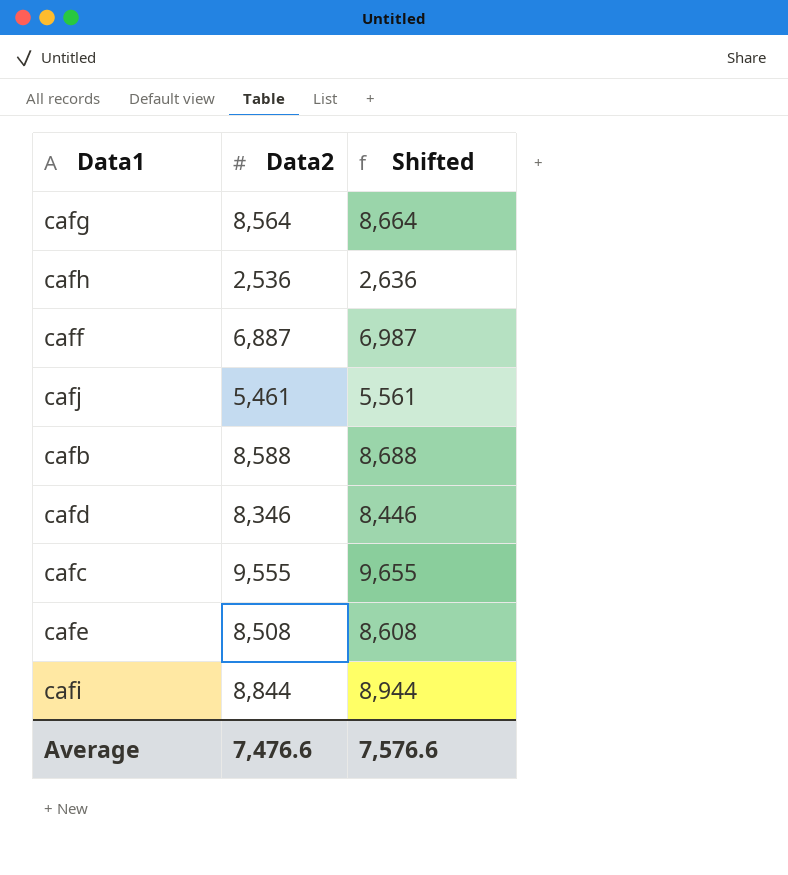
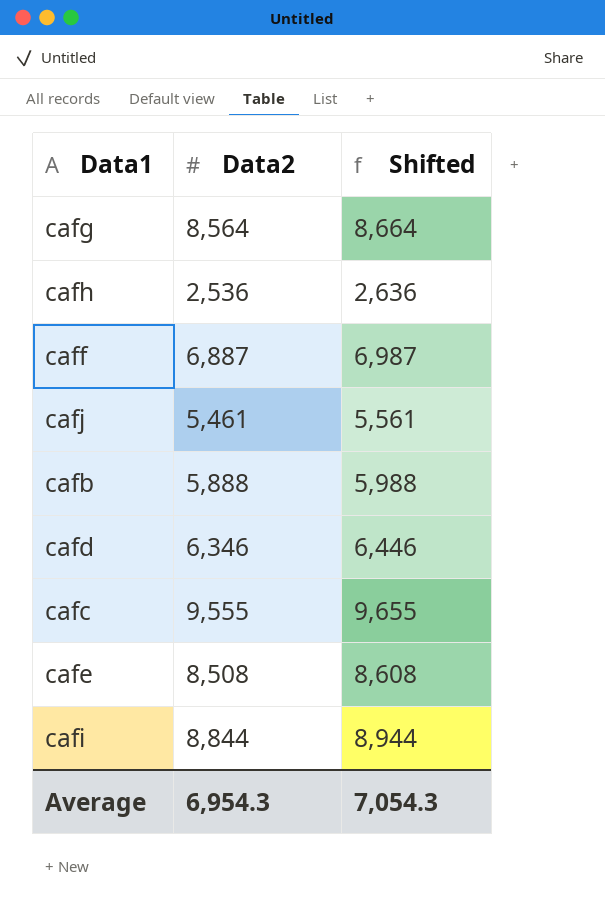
cafb | Data2: 8,588 -> 5,888
cafb | Shifted: 8,688 -> 5,988
cafd | Data2: 8,346 -> 6,346
cafd | Shifted: 8,446 -> 6,446
Average | Data2: 7,476.6 -> 6,954.3
Average | Shifted: 7,576.6 -> 7,054.3

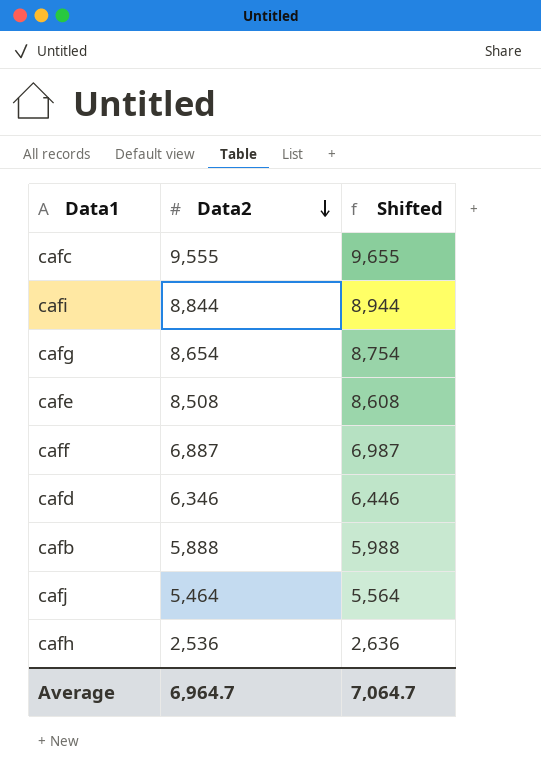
row order: none -> Data2 descending
cafg | Data2: 8,564 -> 8,654
cafg | Shifted: 8,664 -> 8,754
cafj | Data2: 5,461 -> 5,464
cafj | Shifted: 5,561 -> 5,564
Average | Data2: 6,954.3 -> 6,964.7
Average | Shifted: 7,054.3 -> 7,064.7

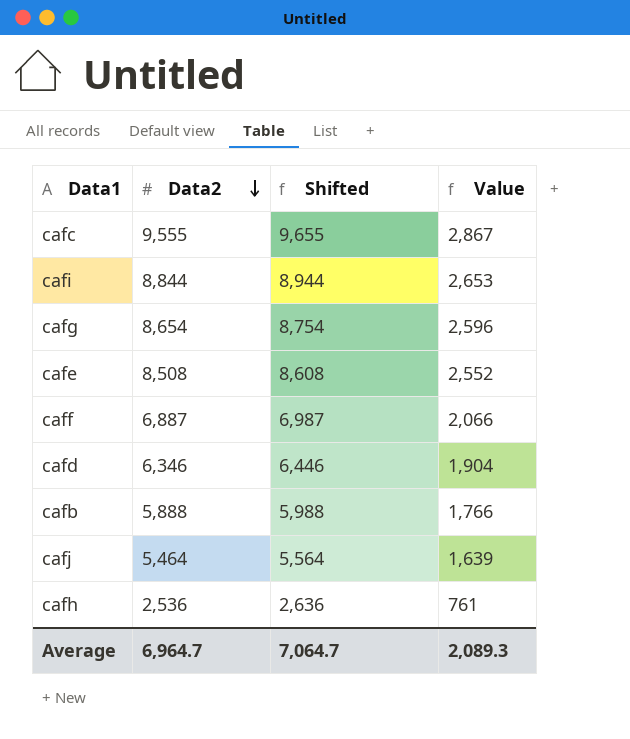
column Value | formula: none -> [Data2] * 0.3

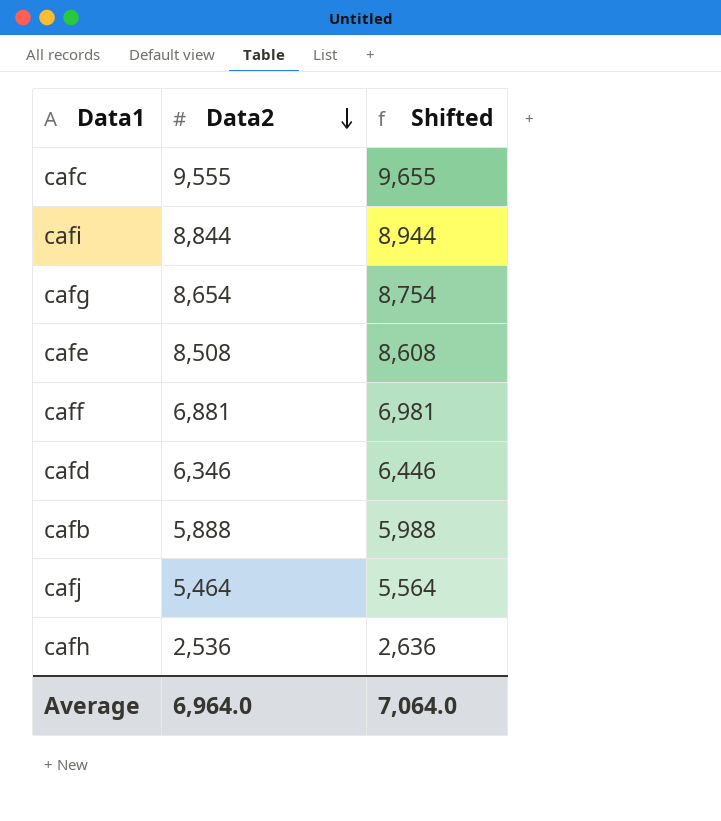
column Value | formula: [Data2] * 0.3 -> none
caff | Data2: 6,887 -> 6,881
caff | Shifted: 6,987 -> 6,981
Average | Data2: 6,964.7 -> 6,964.0
Average | Shifted: 7,064.7 -> 7,064.0

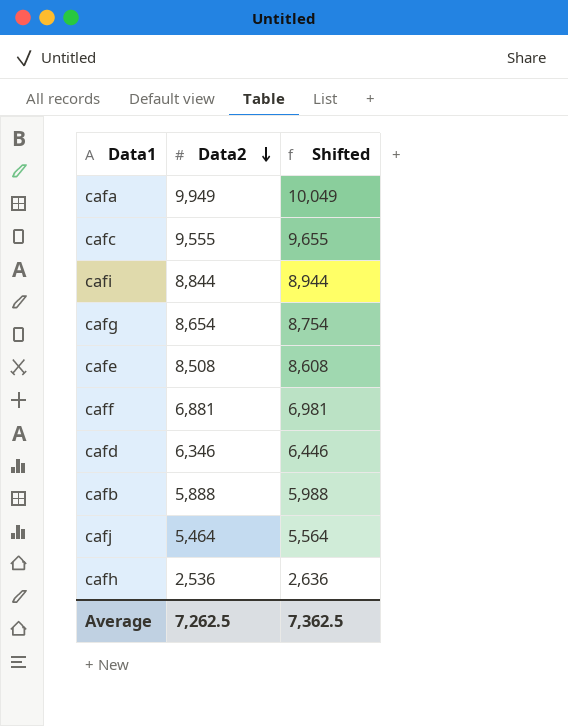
row cafa: none -> 9,949 | 10,049
Average | Data2: 6,964.0 -> 7,262.5
Average | Shifted: 7,064.0 -> 7,362.5

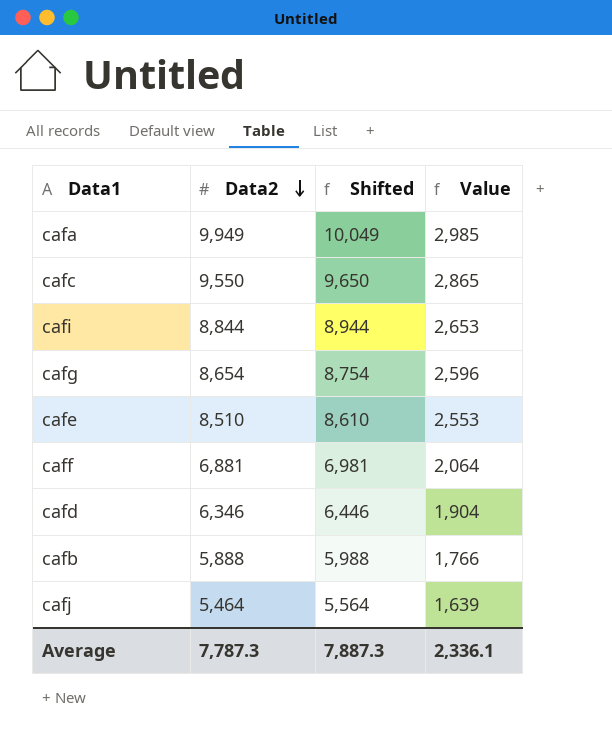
column Value | formula: none -> [Data2] * 0.3
row cafh: 2,536 | 2,636 -> none
cafc | Data2: 9,555 -> 9,550
cafc | Shifted: 9,655 -> 9,650
cafe | Data2: 8,508 -> 8,510
cafe | Shifted: 8,608 -> 8,610
Average | Data2: 7,262.5 -> 7,787.3
Average | Shifted: 7,362.5 -> 7,887.3

